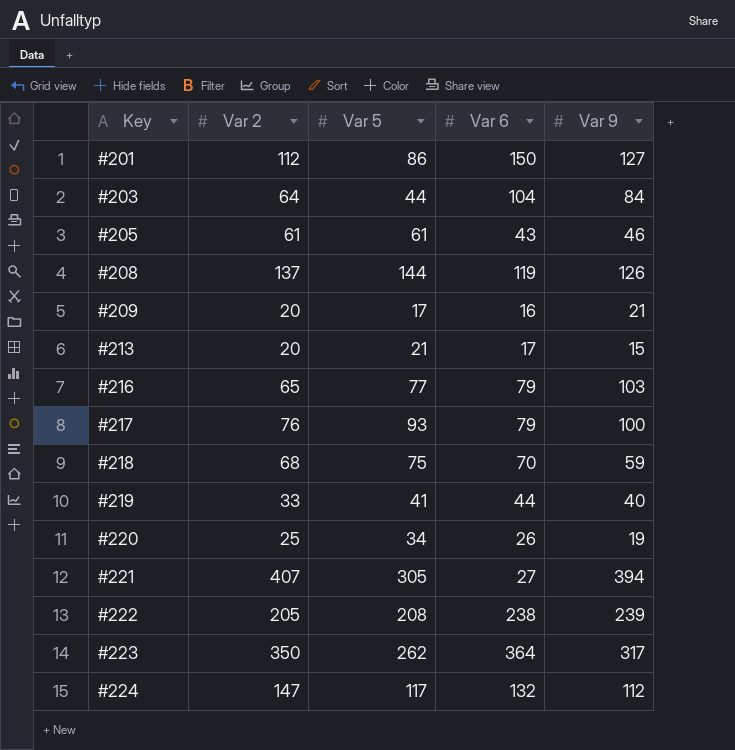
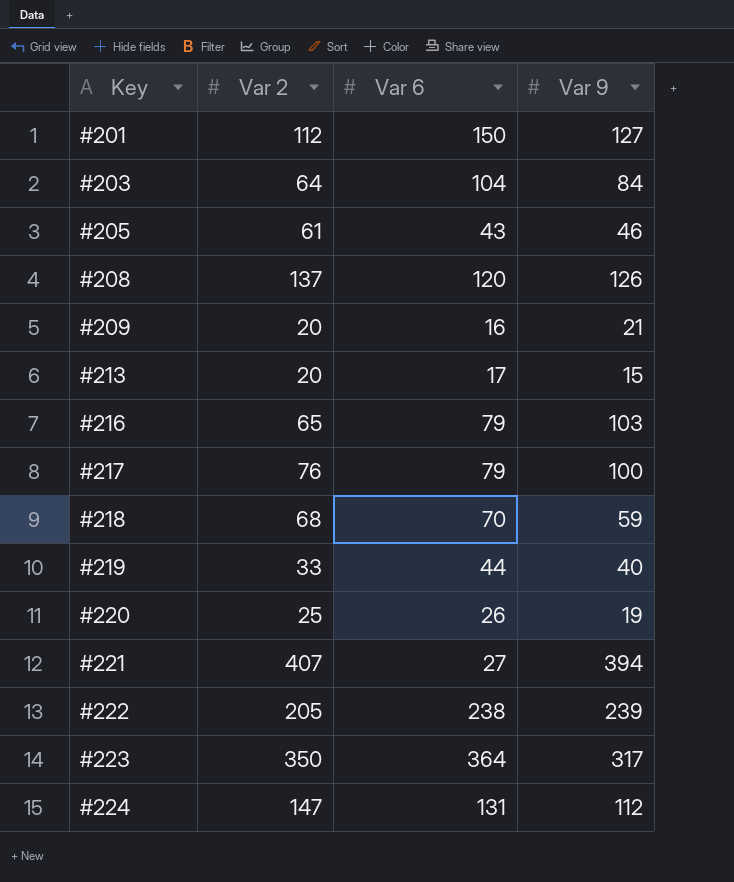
column Var 5 | position: 3 -> none
#208 | Var 6: 119 -> 120
#224 | Var 6: 132 -> 131

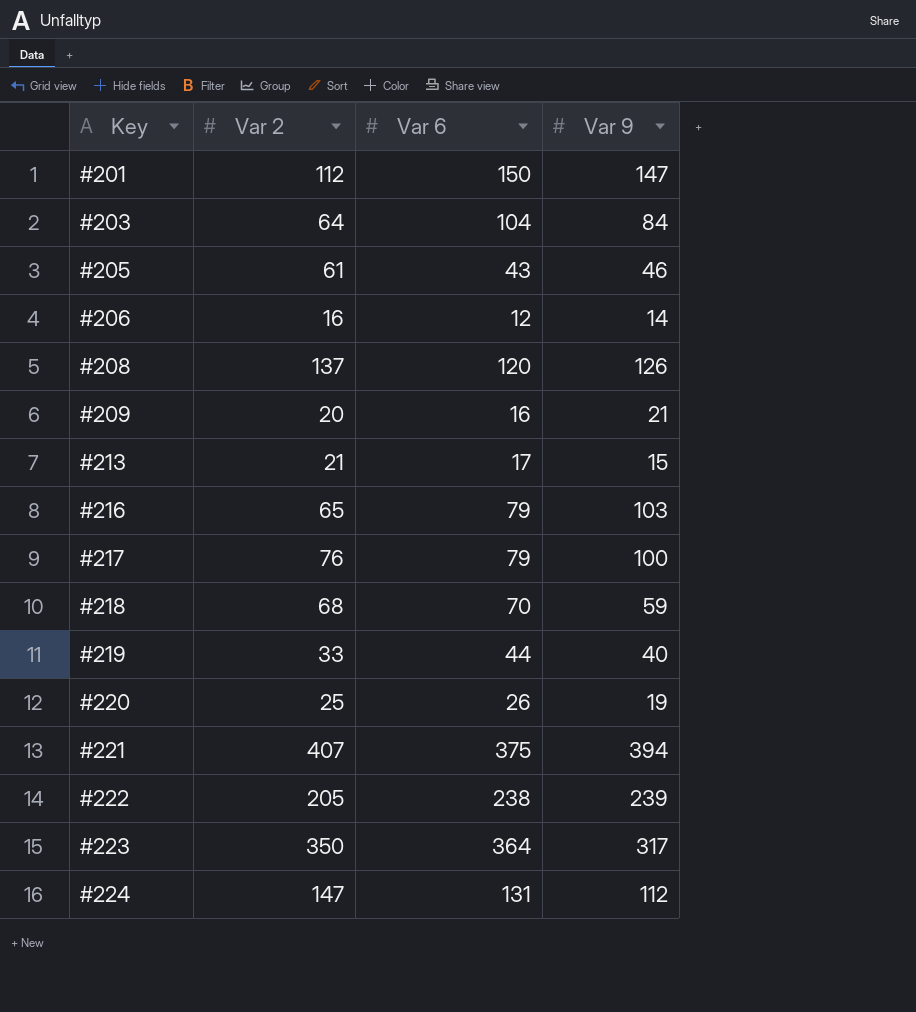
#201 | Var 9: 127 -> 147
row #206: none -> 16 | 12 | 14
#213 | Var 2: 20 -> 21
#221 | Var 6: 27 -> 375

